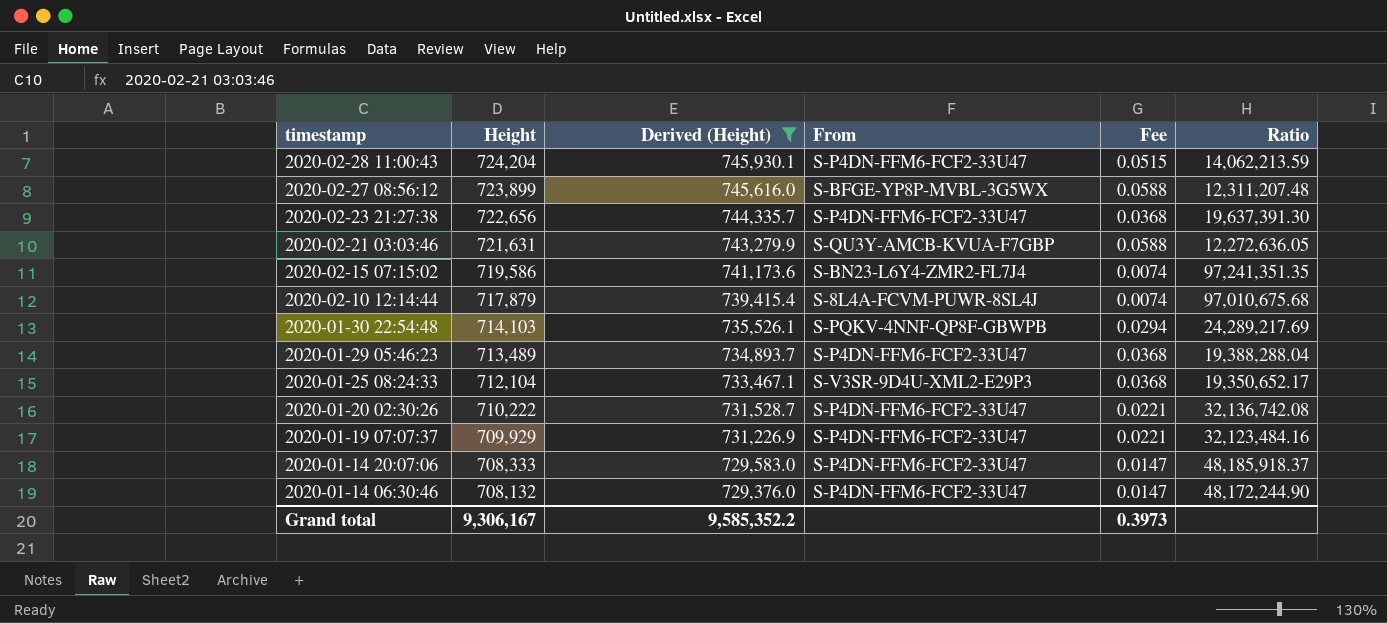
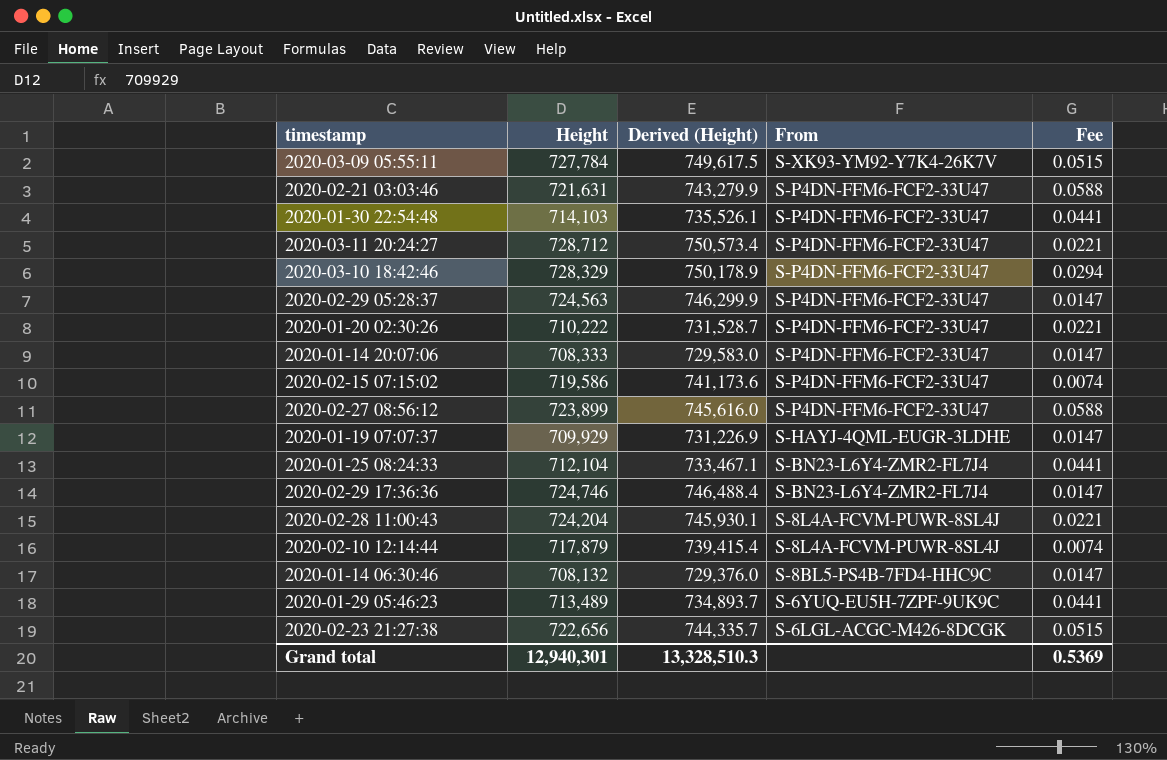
filter: Derived (Height) <= 745,930.1 -> none
row order: timestamp descending -> From descending
column Ratio | formula: [Height] / [Fee] -> none
2020-02-21 03:03:46 | From: S-QU3Y-AMCB-KVUA-F7GBP -> S-P4DN-FFM6-FCF2-33U47
2020-01-30 22:54:48 | From: S-PQKV-4NNF-QP8F-GBWPB -> S-P4DN-FFM6-FCF2-33U47
2020-01-30 22:54:48 | Fee: 0.0294 -> 0.0441
2020-02-15 07:15:02 | From: S-BN23-L6Y4-ZMR2-FL7J4 -> S-P4DN-FFM6-FCF2-33U47
2020-02-27 08:56:12 | From: S-BFGE-YP8P-MVBL-3G5WX -> S-P4DN-FFM6-FCF2-33U47
2020-01-19 07:07:37 | From: S-P4DN-FFM6-FCF2-33U47 -> S-HAYJ-4QML-EUGR-3LDHE
2020-01-19 07:07:37 | Fee: 0.0221 -> 0.0147
2020-01-25 08:24:33 | From: S-V3SR-9D4U-XML2-E29P3 -> S-BN23-L6Y4-ZMR2-FL7J4
2020-01-25 08:24:33 | Fee: 0.0368 -> 0.0441
2020-02-28 11:00:43 | From: S-P4DN-FFM6-FCF2-33U47 -> S-8L4A-FCVM-PUWR-8SL4J
2020-02-28 11:00:43 | Fee: 0.0515 -> 0.0221
2020-01-14 06:30:46 | From: S-P4DN-FFM6-FCF2-33U47 -> S-8BL5-PS4B-7FD4-HHC9C
2020-01-29 05:46:23 | From: S-P4DN-FFM6-FCF2-33U47 -> S-6YUQ-EU5H-7ZPF-9UK9C
2020-01-29 05:46:23 | Fee: 0.0368 -> 0.0441
2020-02-23 21:27:38 | From: S-P4DN-FFM6-FCF2-33U47 -> S-6LGL-ACGC-M426-8DCGK
2020-02-23 21:27:38 | Fee: 0.0368 -> 0.0515
Grand total | Height: 9,306,167 -> 12,940,301
Grand total | Derived (Height): 9,585,352.2 -> 13,328,510.3
Grand total | Fee: 0.3973 -> 0.5369

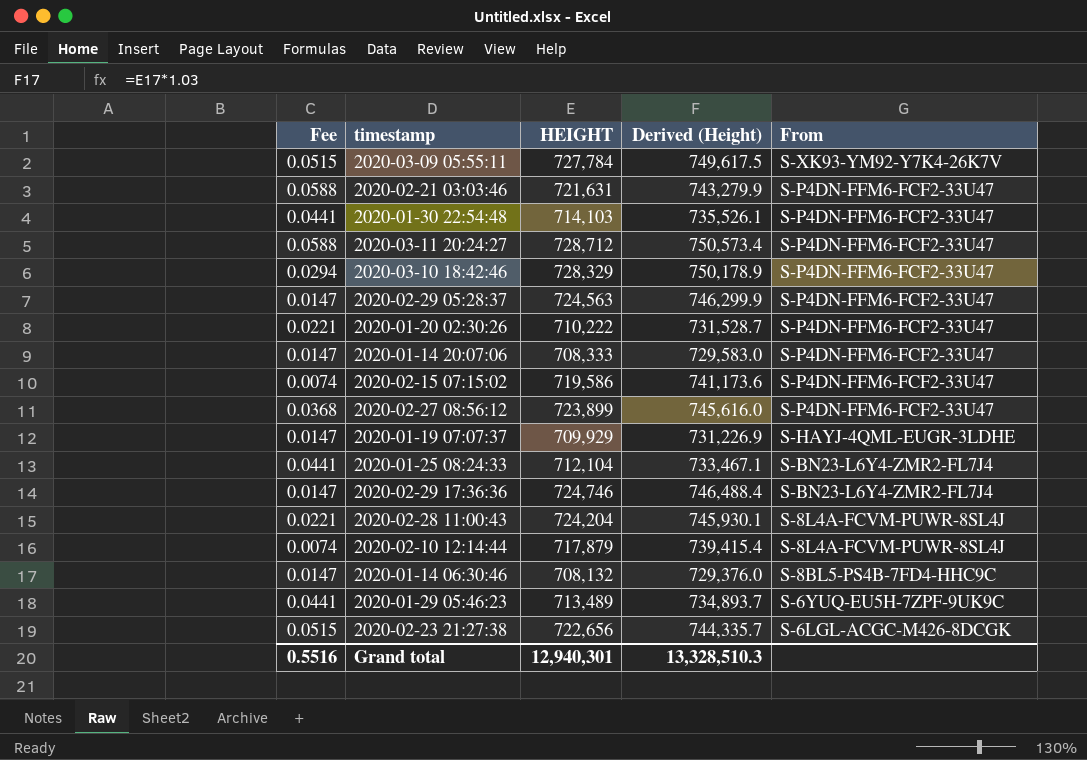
column Fee | position: 5 -> 1
column name: Height -> HEIGHT
2020-03-11 20:24:27 | Fee: 0.0221 -> 0.0588
2020-02-27 08:56:12 | Fee: 0.0588 -> 0.0368
Grand total | Fee: 0.5369 -> 0.5516

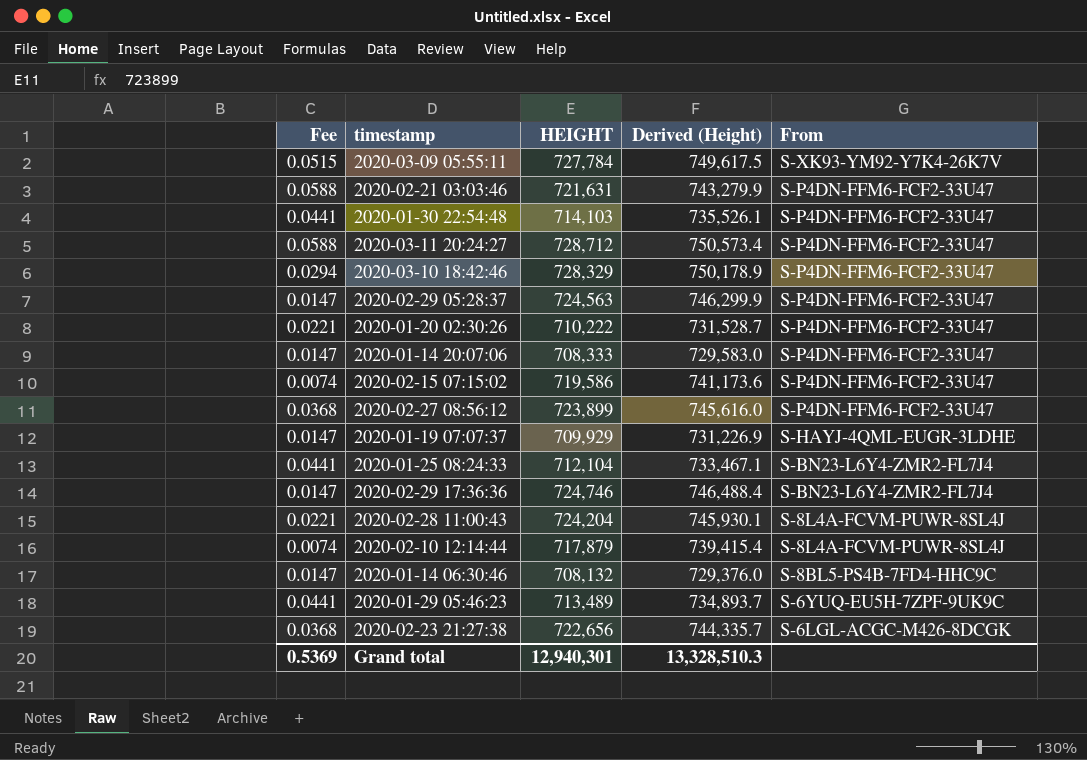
2020-02-23 21:27:38 | Fee: 0.0515 -> 0.0368
Grand total | Fee: 0.5516 -> 0.5369

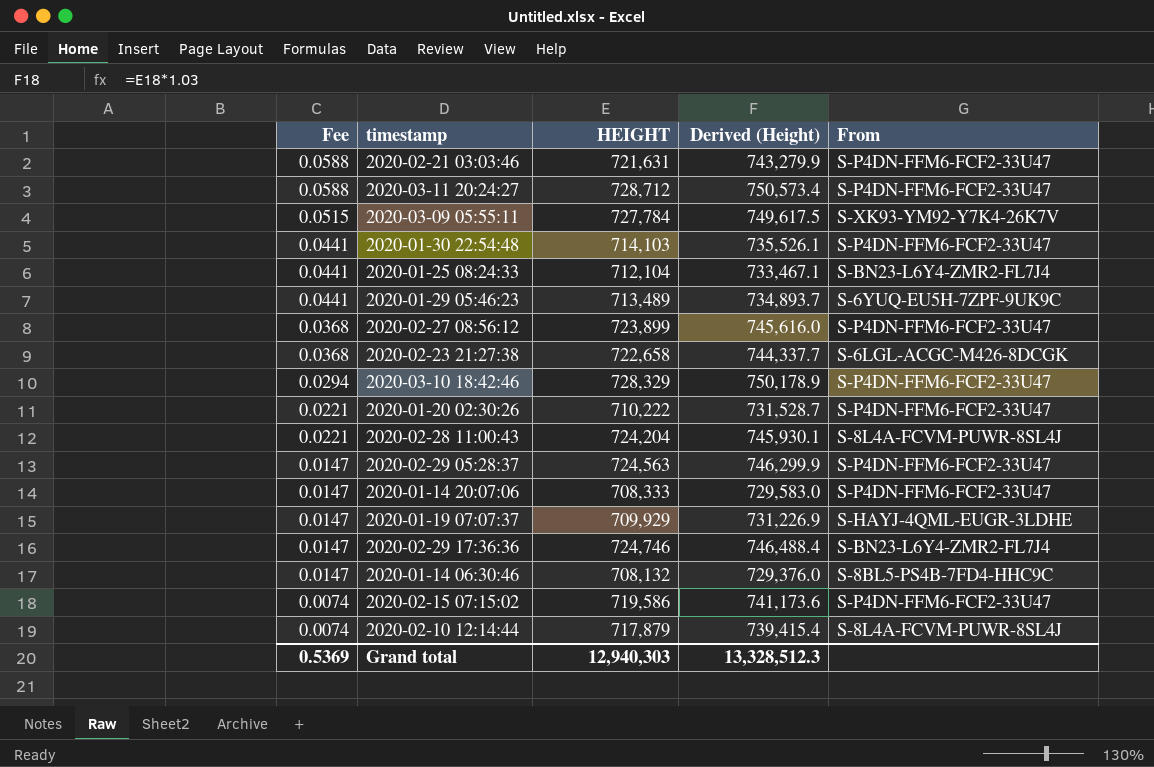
row order: From descending -> Fee descending
2020-02-23 21:27:38 | HEIGHT: 722,656 -> 722,658
2020-02-23 21:27:38 | Derived (Height): 744,335.7 -> 744,337.7
Grand total | HEIGHT: 12,940,301 -> 12,940,303
Grand total | Derived (Height): 13,328,510.3 -> 13,328,512.3

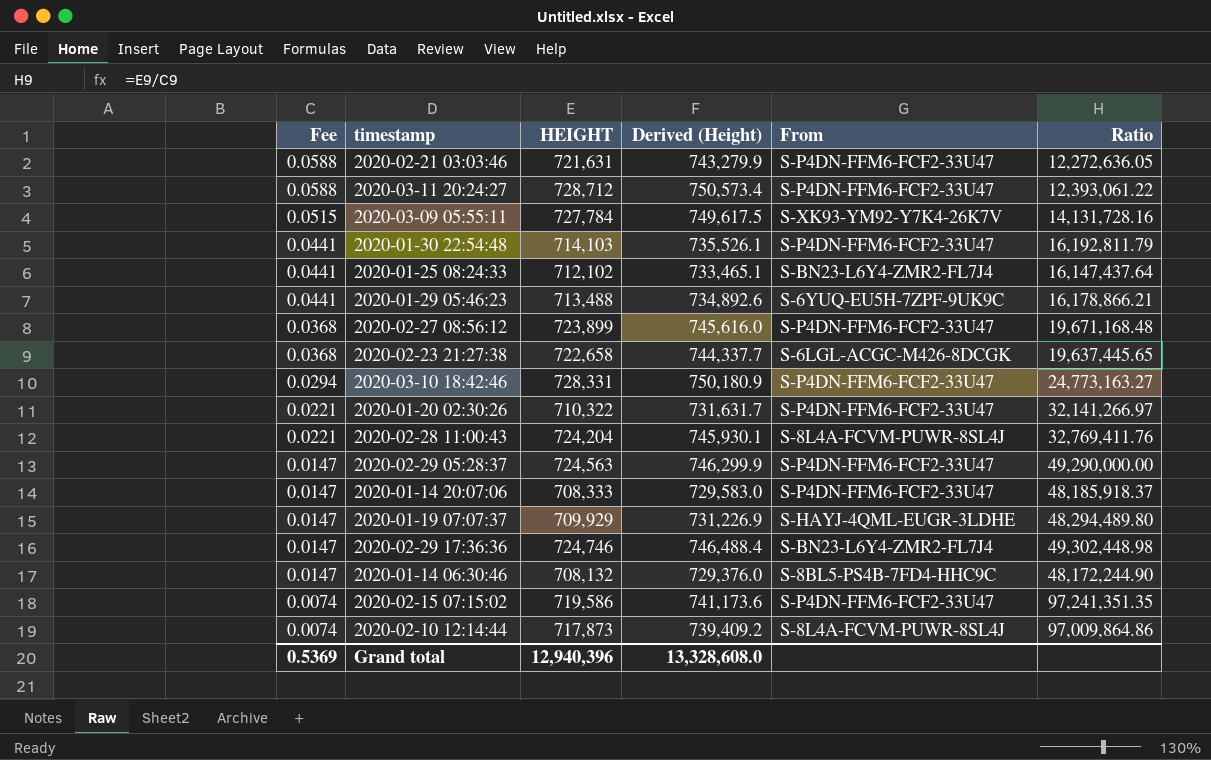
column Ratio | formula: none -> [HEIGHT] / [Fee]
2020-01-25 08:24:33 | HEIGHT: 712,104 -> 712,102
2020-01-25 08:24:33 | Derived (Height): 733,467.1 -> 733,465.1
2020-01-29 05:46:23 | HEIGHT: 713,489 -> 713,488
2020-01-29 05:46:23 | Derived (Height): 734,893.7 -> 734,892.6
2020-03-10 18:42:46 | HEIGHT: 728,329 -> 728,331
2020-03-10 18:42:46 | Derived (Height): 750,178.9 -> 750,180.9
2020-01-20 02:30:26 | HEIGHT: 710,222 -> 710,322
2020-01-20 02:30:26 | Derived (Height): 731,528.7 -> 731,631.7
2020-02-10 12:14:44 | HEIGHT: 717,879 -> 717,873
2020-02-10 12:14:44 | Derived (Height): 739,415.4 -> 739,409.2
Grand total | HEIGHT: 12,940,303 -> 12,940,396
Grand total | Derived (Height): 13,328,512.3 -> 13,328,608.0

